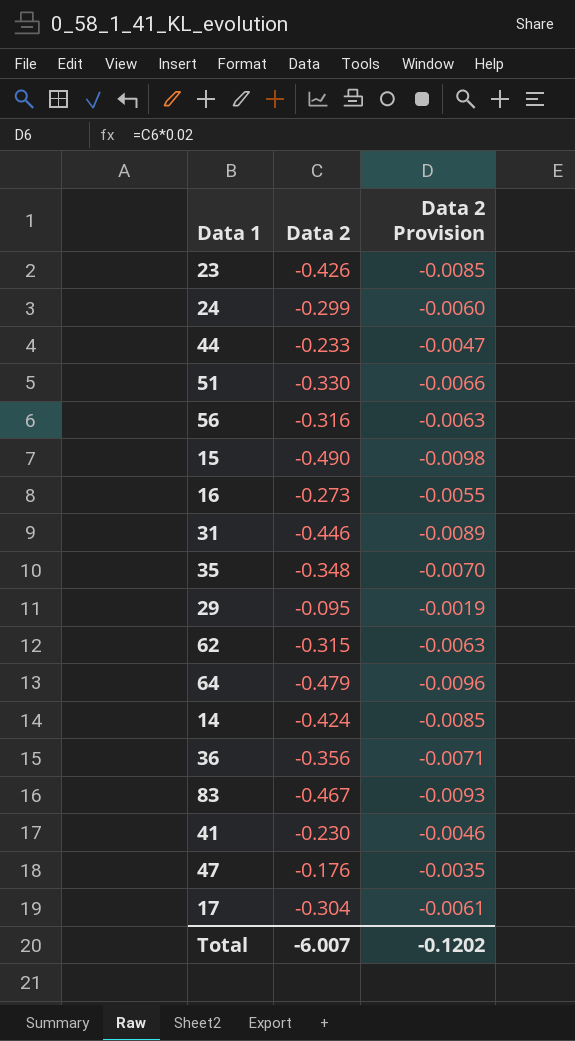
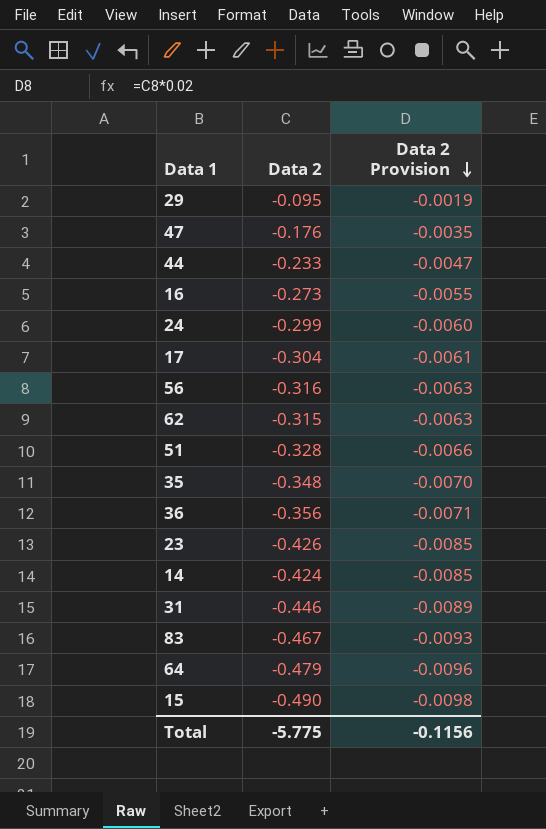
row order: none -> Data 2 Provision descending
row 41: -0.230 | -0.0046 -> none
51 | Data 2: -0.330 -> -0.328
Total | Data 2: -6.007 -> -5.775
Total | Data 2 Provision: -0.1202 -> -0.1156

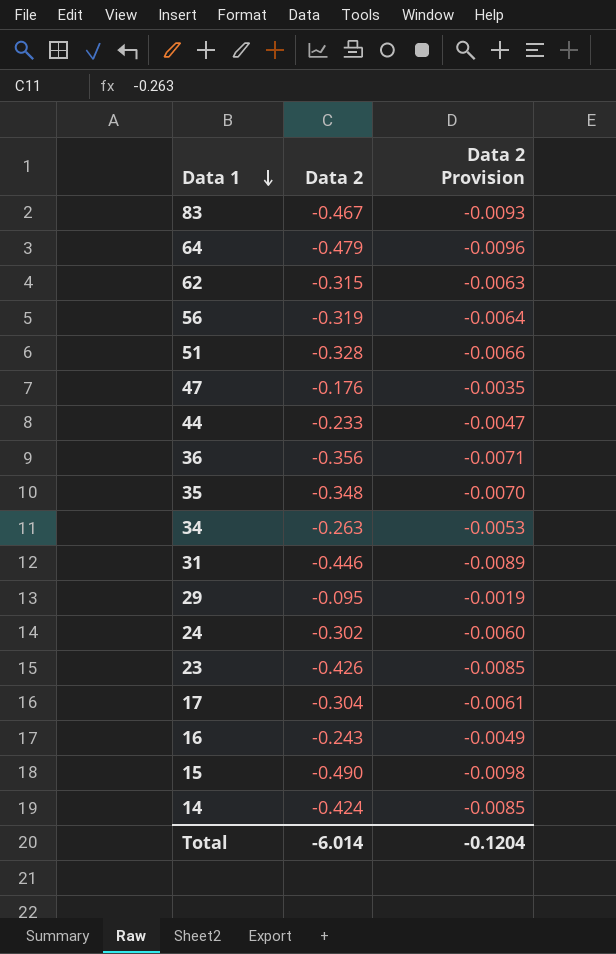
row order: Data 2 Provision descending -> Data 1 descending
56 | Data 2: -0.316 -> -0.319
56 | Data 2 Provision: -0.0063 -> -0.0064
row 34: none -> -0.263 | -0.0053
24 | Data 2: -0.299 -> -0.302
16 | Data 2: -0.273 -> -0.243
16 | Data 2 Provision: -0.0055 -> -0.0049
Total | Data 2: -5.775 -> -6.014
Total | Data 2 Provision: -0.1156 -> -0.1204

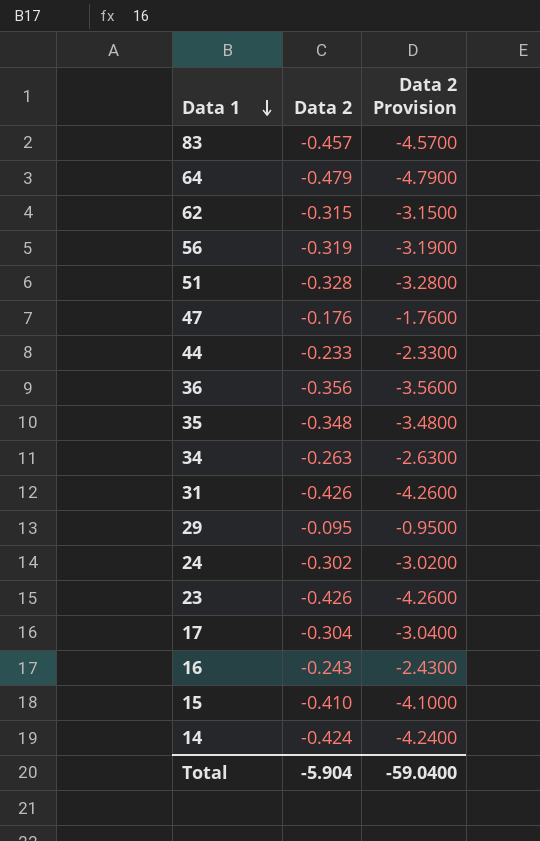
column Data 2 Provision | formula: [Data 2] * 0.02 -> [Data 2] * 10
83 | Data 2: -0.467 -> -0.457
31 | Data 2: -0.446 -> -0.426
15 | Data 2: -0.490 -> -0.410
Total | Data 2: -6.014 -> -5.904
Total | Data 2 Provision: -0.1204 -> -59.0400

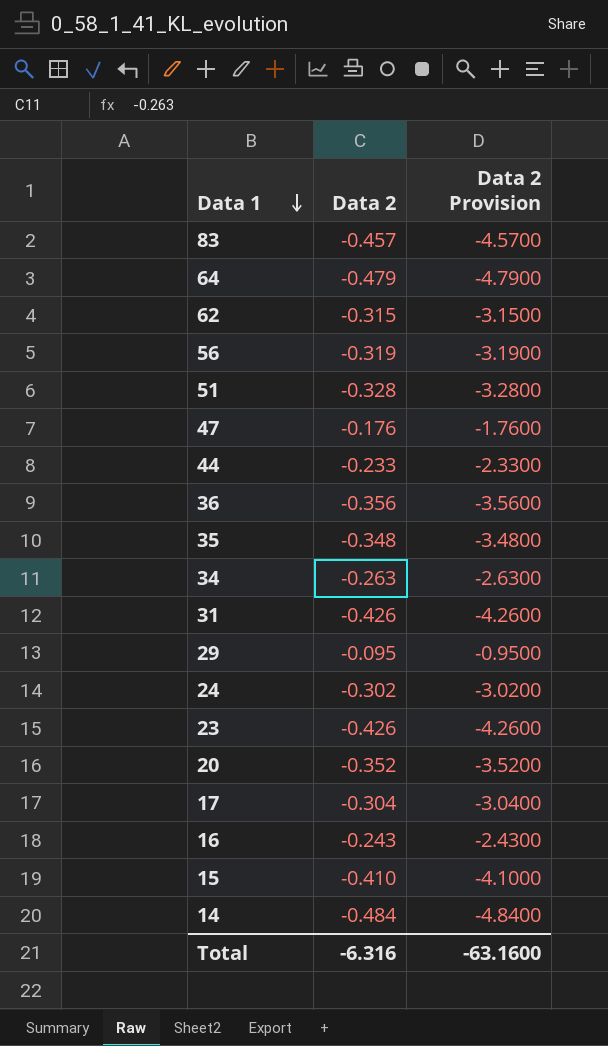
row 20: none -> -0.352 | -3.5200
14 | Data 2: -0.424 -> -0.484
14 | Data 2 Provision: -4.2400 -> -4.8400
Total | Data 2: -5.904 -> -6.316
Total | Data 2 Provision: -59.0400 -> -63.1600

